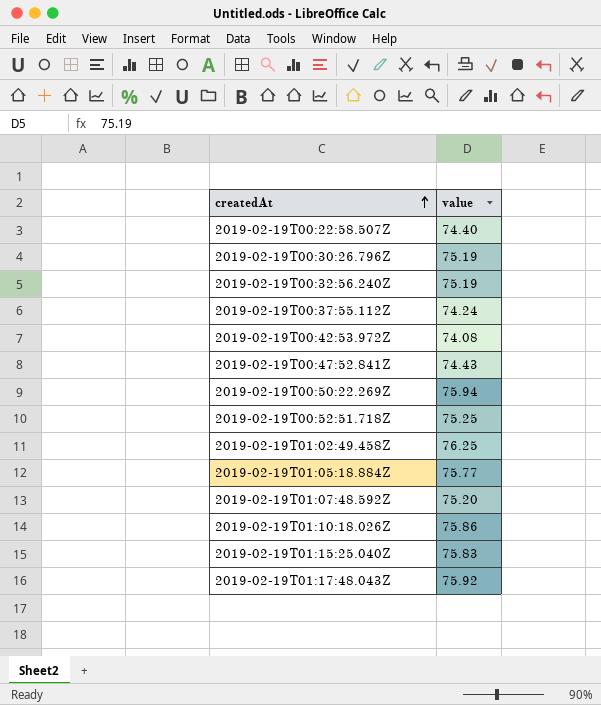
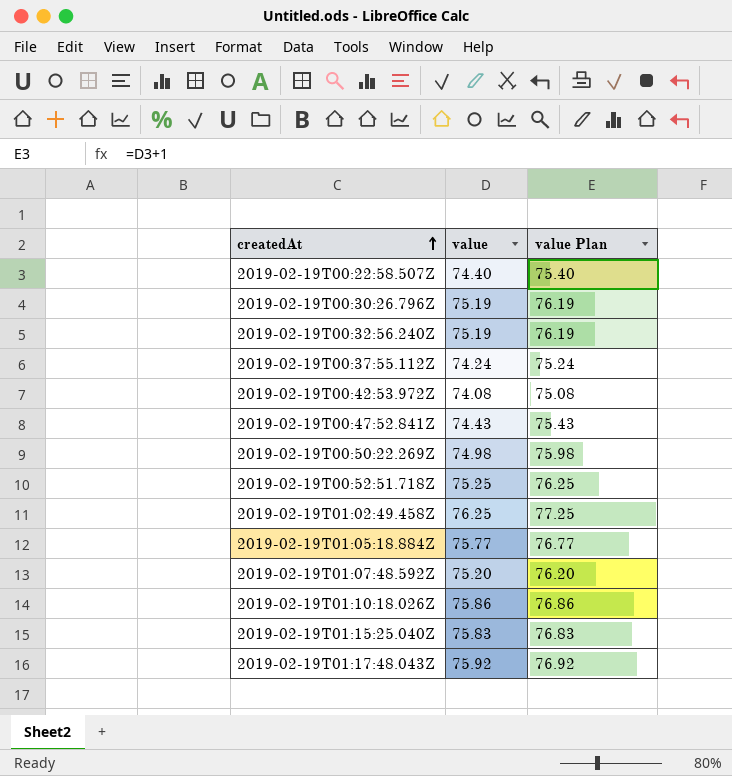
column value Plan | formula: none -> [value] + 1
2019-02-19T00:50:22.269Z | value: 75.94 -> 74.98

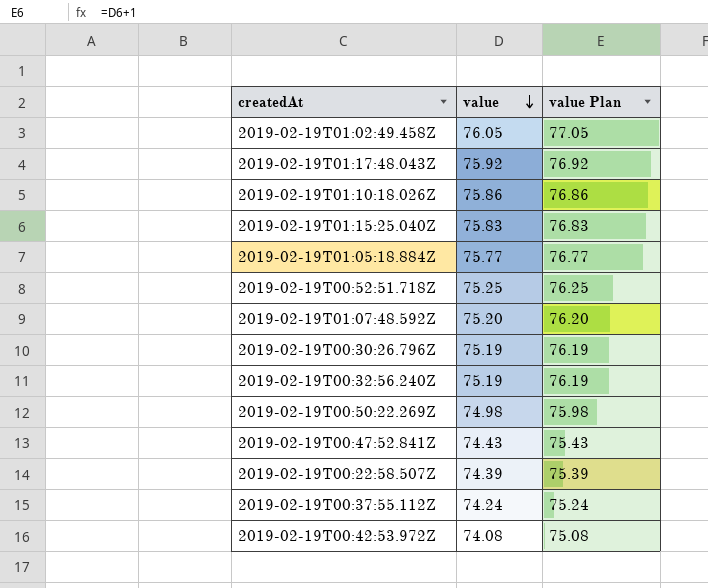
row order: createdAt ascending -> value descending
2019-02-19T01:02:49.458Z | value: 76.25 -> 76.05
2019-02-19T01:02:49.458Z | value Plan: 77.25 -> 77.05
2019-02-19T00:22:58.507Z | value: 74.40 -> 74.39
2019-02-19T00:22:58.507Z | value Plan: 75.40 -> 75.39

